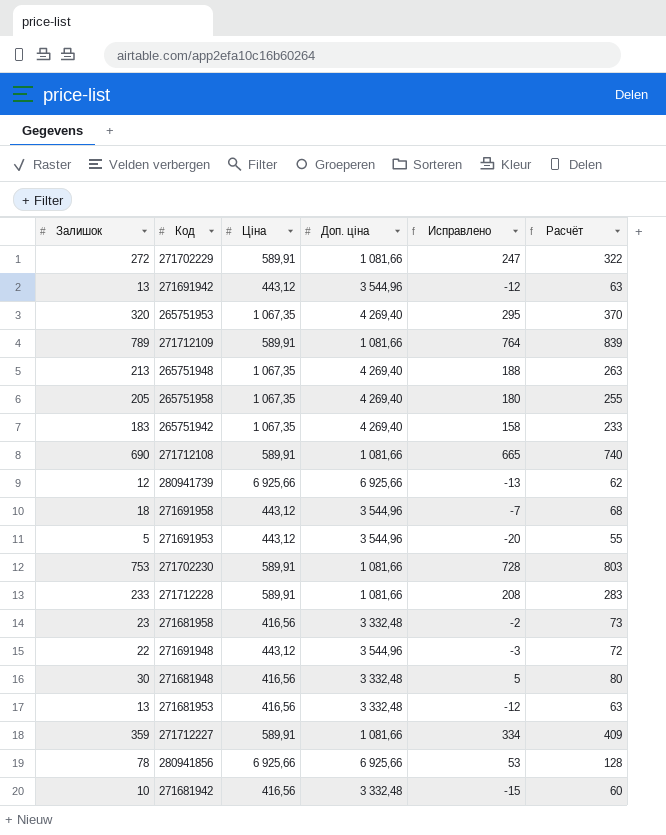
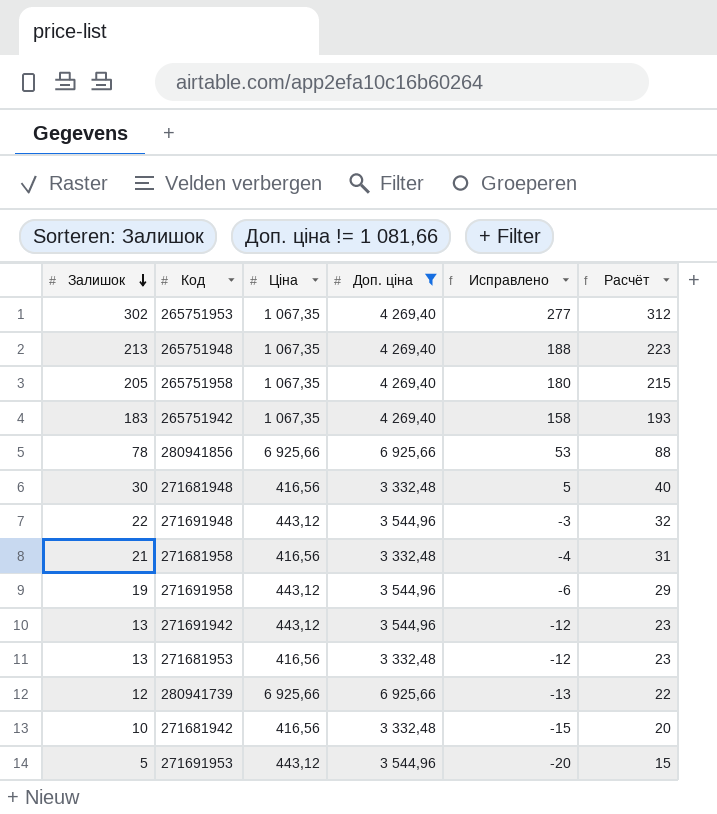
filter: none -> Доп. ціна != 1 081,66
row order: none -> Залишок descending
column Расчёт | formula: [Залишок] + 50 -> [Залишок] + 10
265751953 | Залишок: 320 -> 302
265751953 | Исправлено: 295 -> 277
271681958 | Залишок: 23 -> 21
271681958 | Исправлено: -2 -> -4
271691958 | Залишок: 18 -> 19
271691958 | Исправлено: -7 -> -6

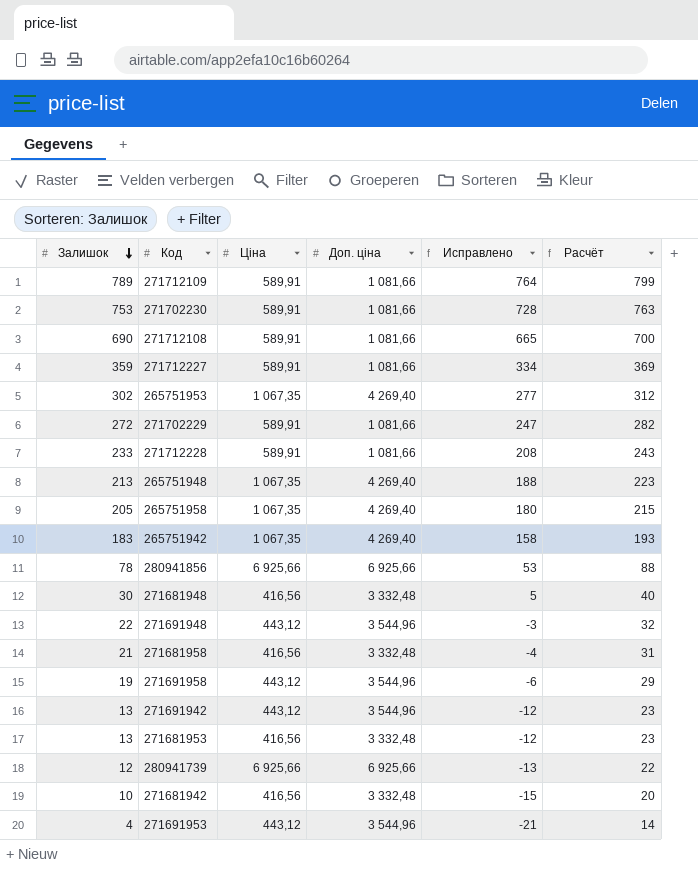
filter: Доп. ціна != 1 081,66 -> none
271691953 | Залишок: 5 -> 4
271691953 | Исправлено: -20 -> -21
271691953 | Расчёт: 15 -> 14

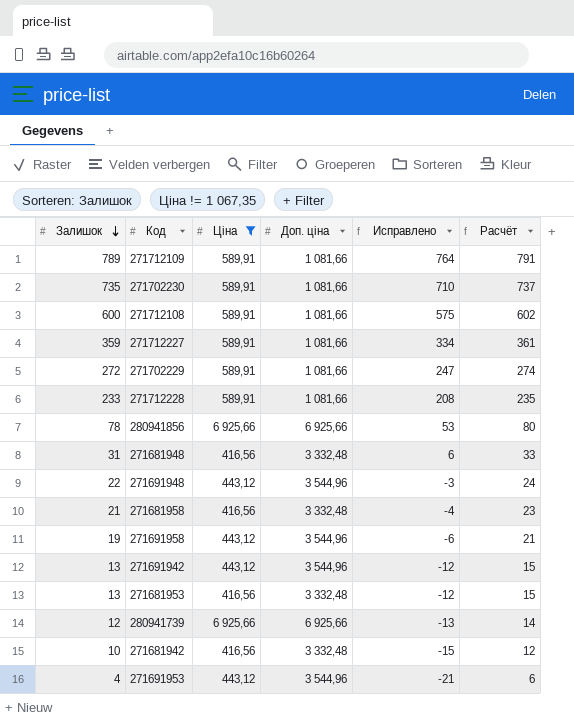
filter: none -> Ціна != 1 067,35
column Расчёт | formula: [Залишок] + 10 -> [Залишок] + 2
271702230 | Залишок: 753 -> 735
271702230 | Исправлено: 728 -> 710
271712108 | Залишок: 690 -> 600
271712108 | Исправлено: 665 -> 575
271681948 | Залишок: 30 -> 31
271681948 | Исправлено: 5 -> 6

